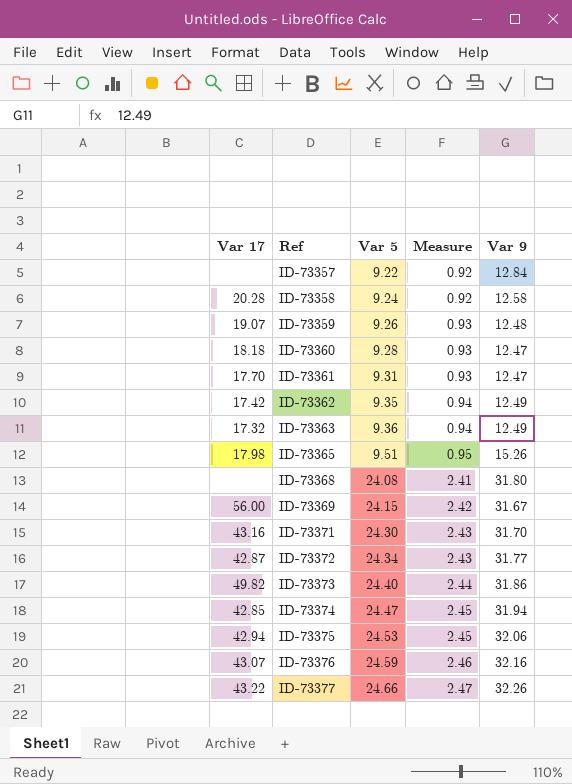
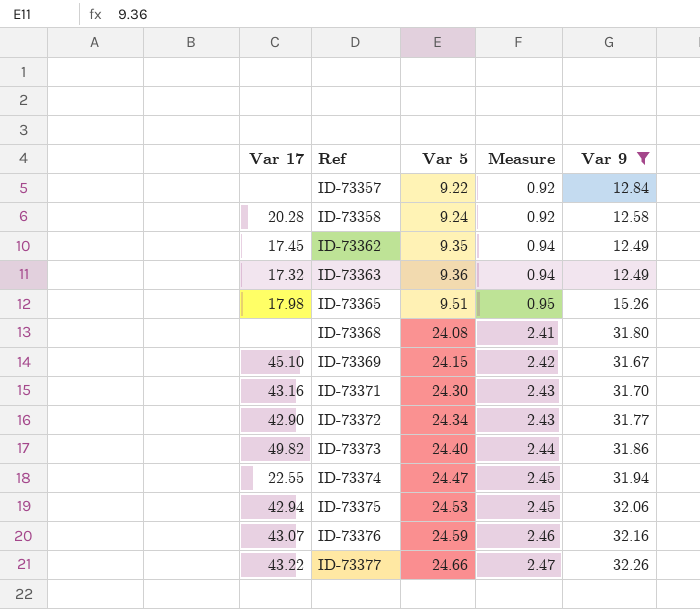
filter: none -> Var 9 >= 12.49
ID-73362 | Var 17: 17.42 -> 17.45
ID-73369 | Var 17: 56.00 -> 45.10
ID-73372 | Var 17: 42.87 -> 42.90
ID-73374 | Var 17: 42.85 -> 22.55

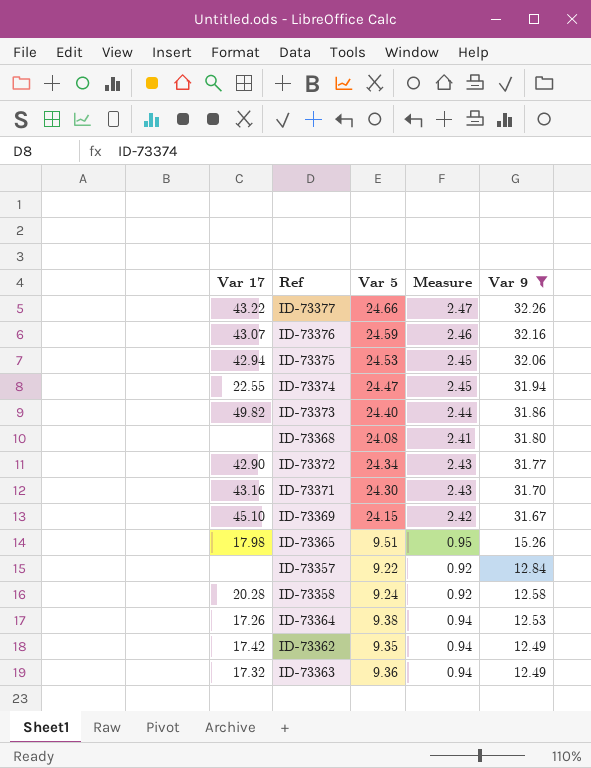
row order: Ref ascending -> Var 9 descending
row ID-73364: none -> 17.26 | 9.38 | 0.94 | 12.53
ID-73362 | Var 17: 17.45 -> 17.42

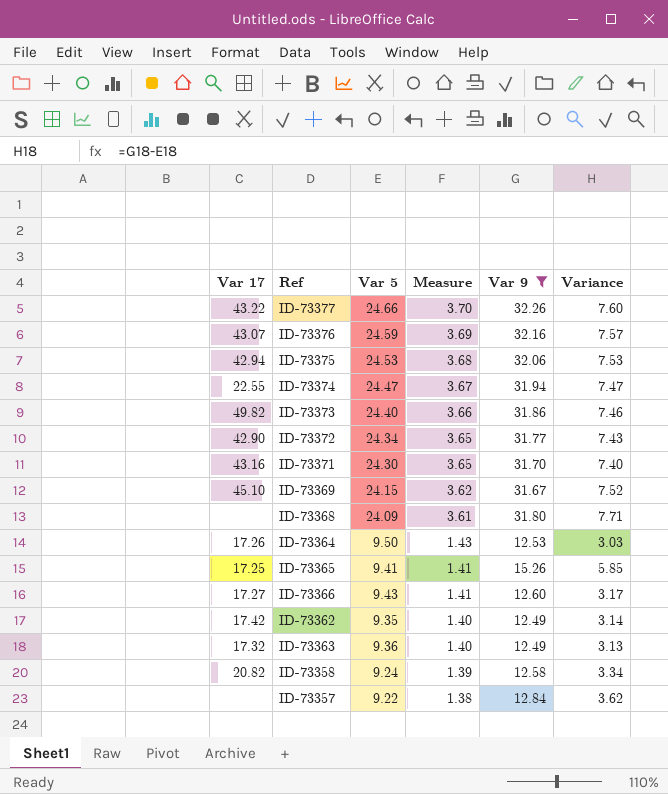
row order: Var 9 descending -> Measure descending
column Measure | formula: [Var 5] * 0.1 -> [Var 5] * 0.15
column Variance | formula: none -> [Var 9] - [Var 5]
ID-73368 | Var 5: 24.08 -> 24.09
ID-73364 | Var 5: 9.38 -> 9.50
ID-73365 | Var 17: 17.98 -> 17.25
ID-73365 | Var 5: 9.51 -> 9.41
row ID-73366: none -> 17.27 | 9.43 | 1.41 | 12.60 | 3.17
ID-73358 | Var 17: 20.28 -> 20.82

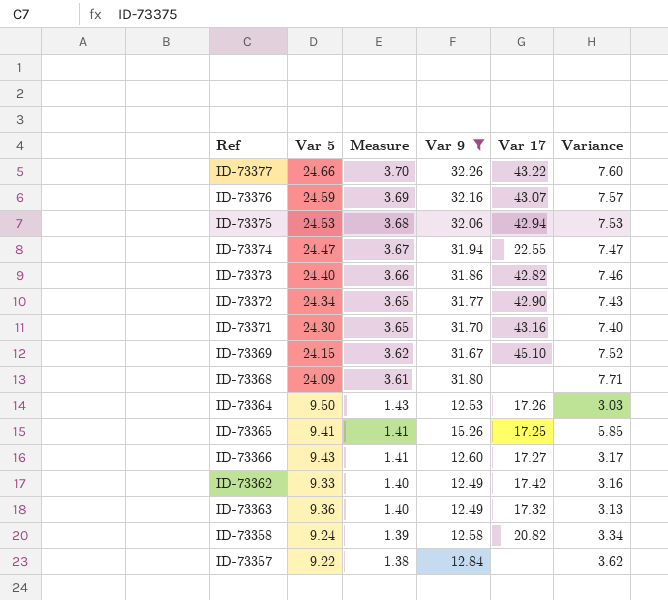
column Var 17 | position: 1 -> 5
ID-73373 | Var 17: 49.82 -> 42.82
ID-73362 | Var 5: 9.35 -> 9.33
ID-73362 | Variance: 3.14 -> 3.16

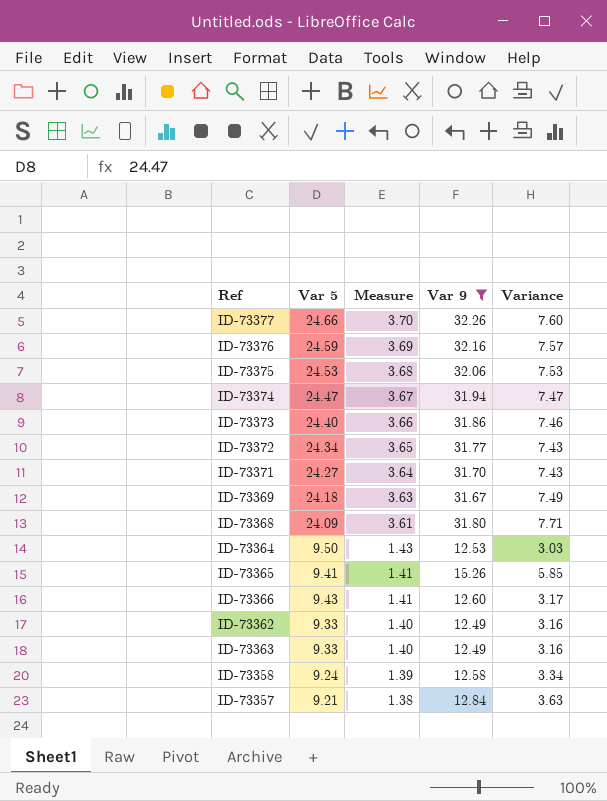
column Var 17 | position: 5 -> none
ID-73371 | Var 5: 24.30 -> 24.27
ID-73371 | Measure: 3.65 -> 3.64
ID-73371 | Variance: 7.40 -> 7.43
ID-73369 | Var 5: 24.15 -> 24.18
ID-73369 | Measure: 3.62 -> 3.63
ID-73369 | Variance: 7.52 -> 7.49
ID-73363 | Var 5: 9.36 -> 9.33
ID-73363 | Variance: 3.13 -> 3.16
ID-73357 | Var 5: 9.22 -> 9.21
ID-73357 | Variance: 3.62 -> 3.63

